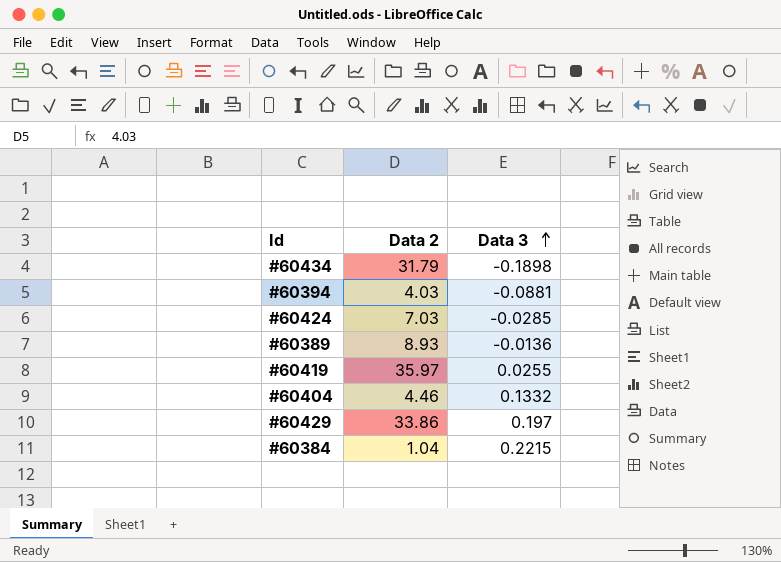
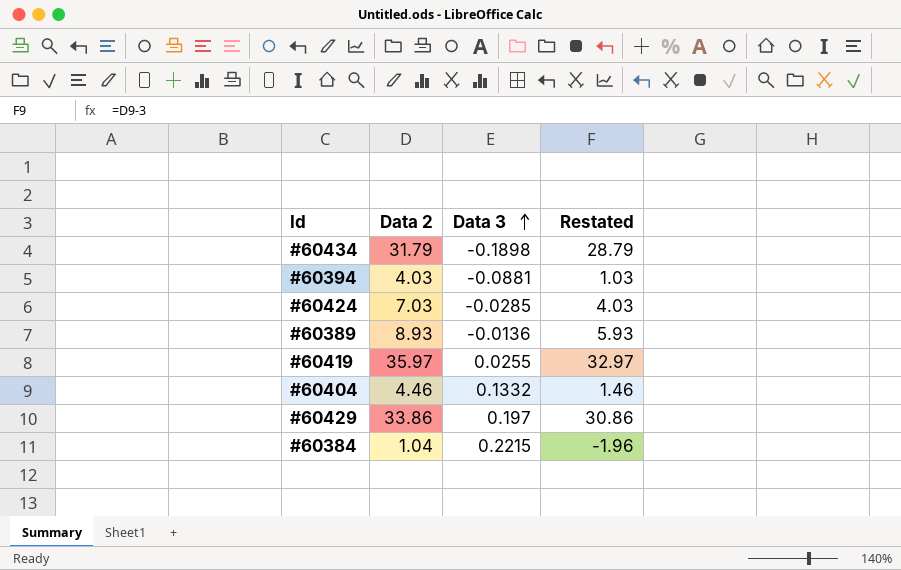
column Restated | formula: none -> [Data 2] - 3

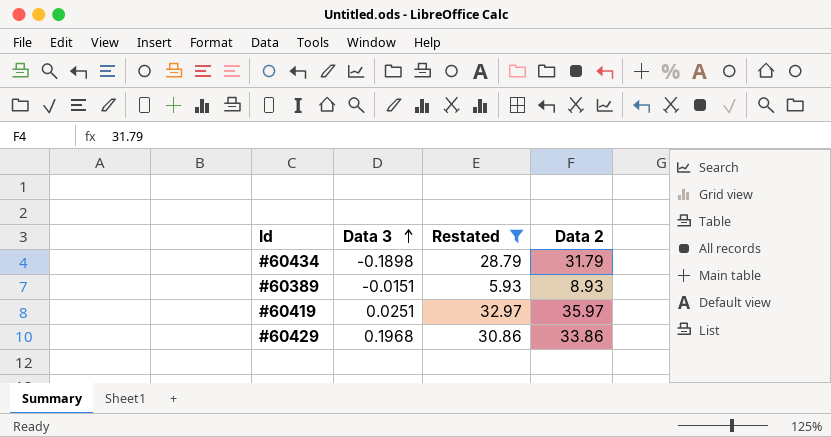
filter: none -> Restated >= 5.93
column Data 2 | position: 2 -> 4
#60389 | Data 3: -0.0136 -> -0.0151
#60419 | Data 3: 0.0255 -> 0.0251
#60429 | Data 3: 0.197 -> 0.1968

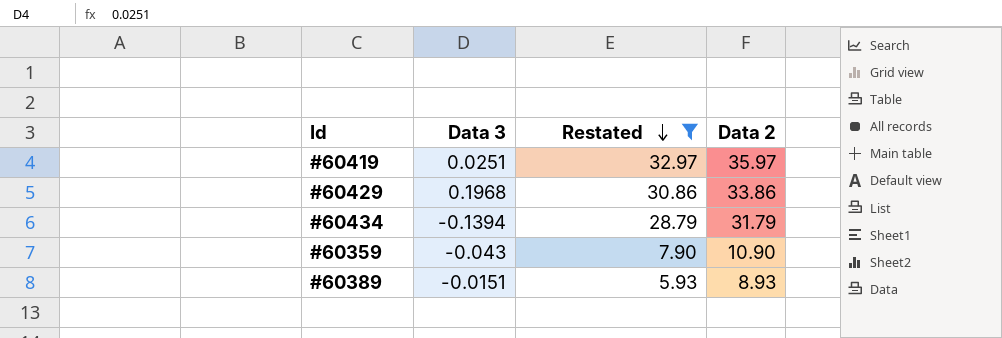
row order: Data 3 ascending -> Restated descending
#60434 | Data 3: -0.1898 -> -0.1394
row #60359: none -> -0.043 | 7.90 | 10.90

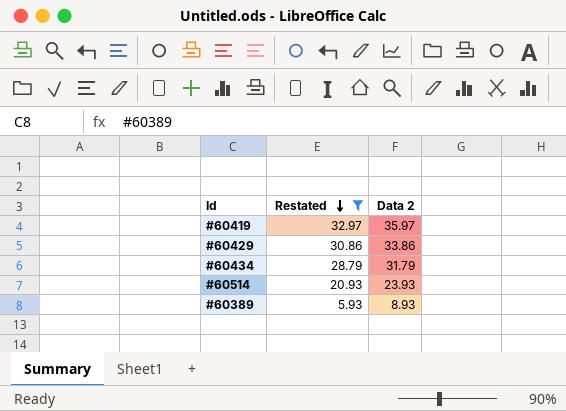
column Data 3 | position: 2 -> none
row #60359: -0.043 | 7.90 | 10.90 -> none
row #60514: none -> 20.93 | 23.93

